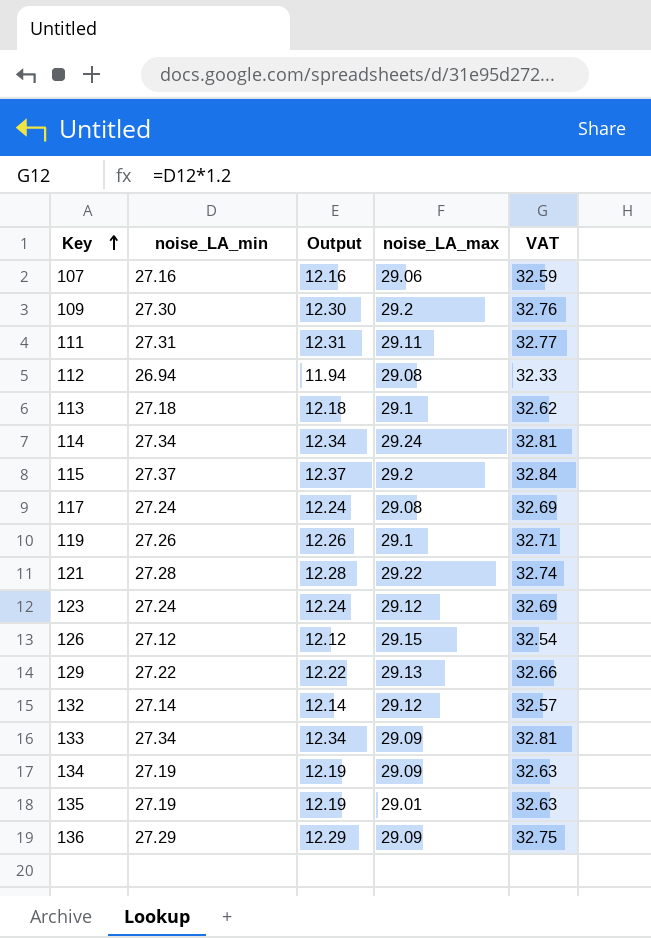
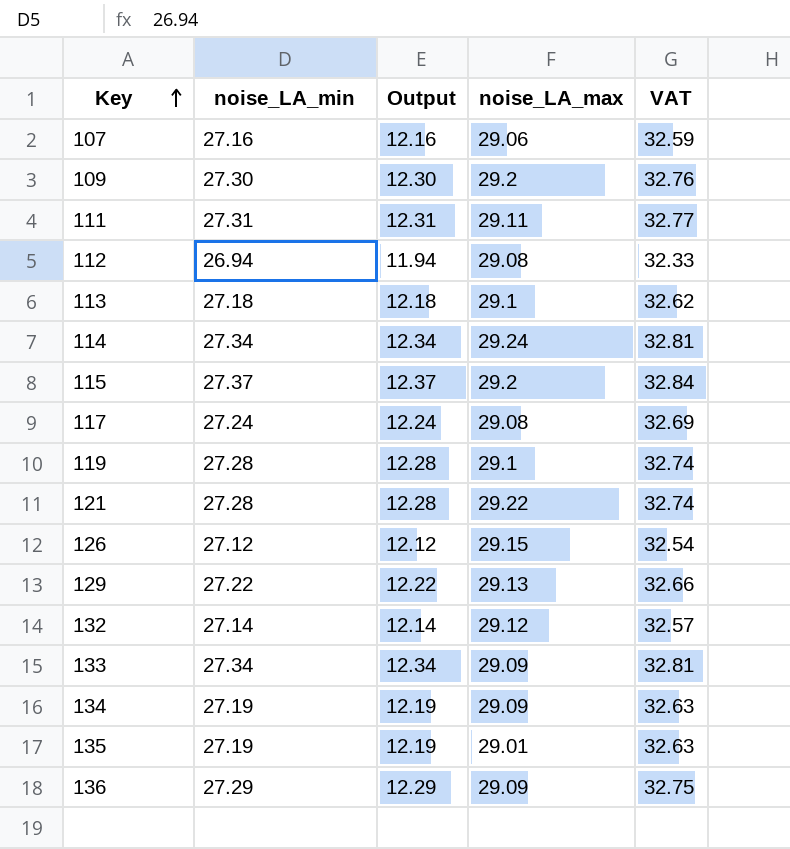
row 123: 27.24 | 12.24 | 29.12 | 32.69 -> none
119 | noise_LA_min: 27.26 -> 27.28
119 | Output: 12.26 -> 12.28
119 | VAT: 32.71 -> 32.74

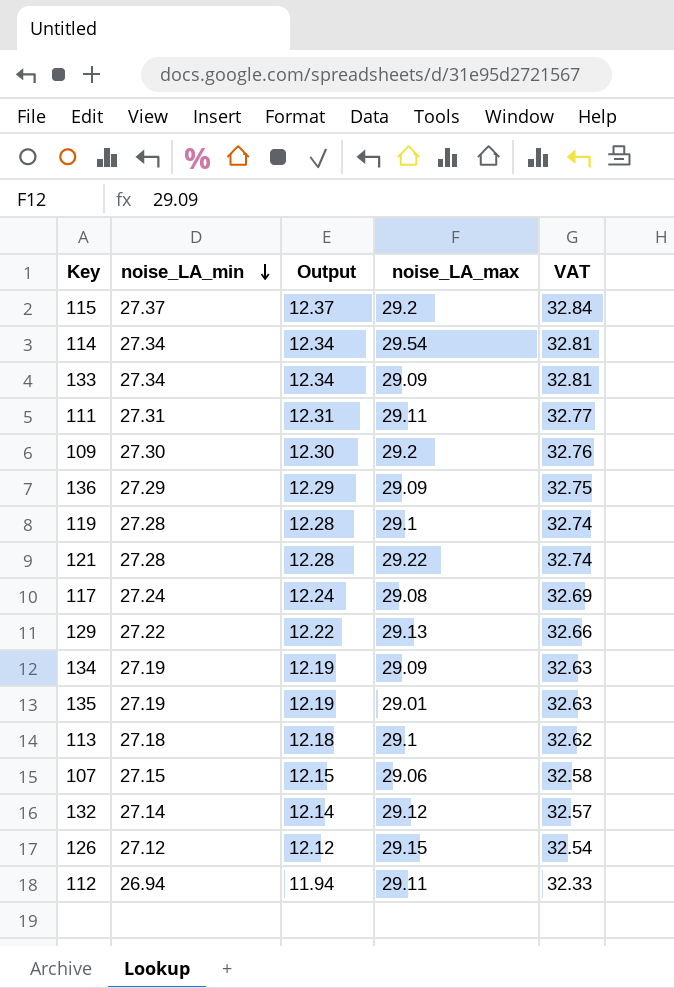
row order: Key ascending -> noise_LA_min descending
114 | noise_LA_max: 29.24 -> 29.54
107 | noise_LA_min: 27.16 -> 27.15
107 | Output: 12.16 -> 12.15
107 | VAT: 32.59 -> 32.58
112 | noise_LA_max: 29.08 -> 29.11

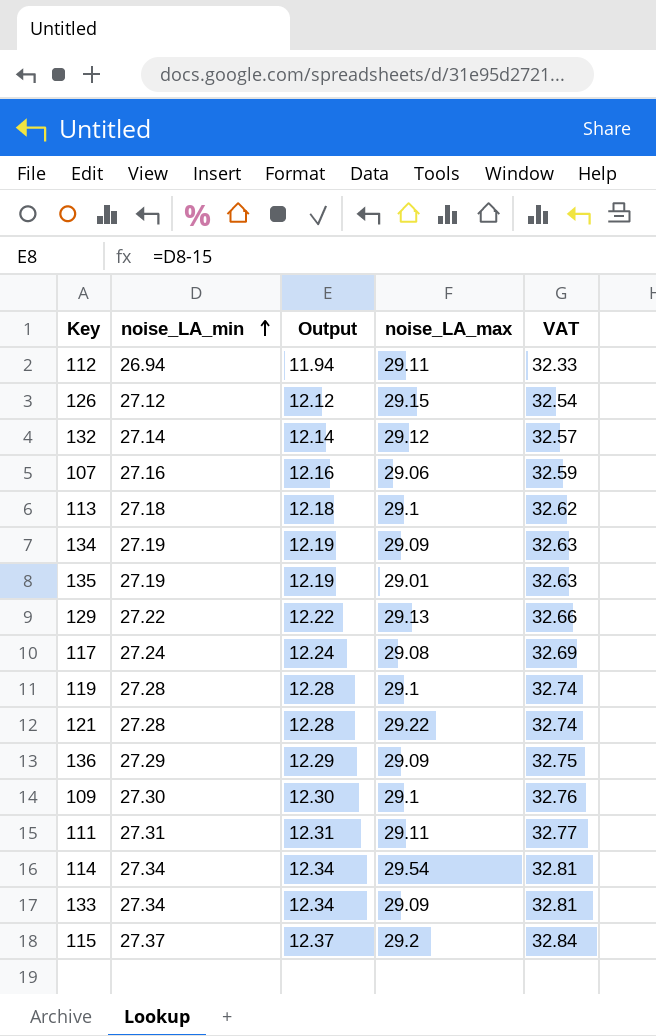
row order: noise_LA_min descending -> noise_LA_min ascending
107 | noise_LA_min: 27.15 -> 27.16
107 | Output: 12.15 -> 12.16
107 | VAT: 32.58 -> 32.59
109 | noise_LA_max: 29.2 -> 29.1

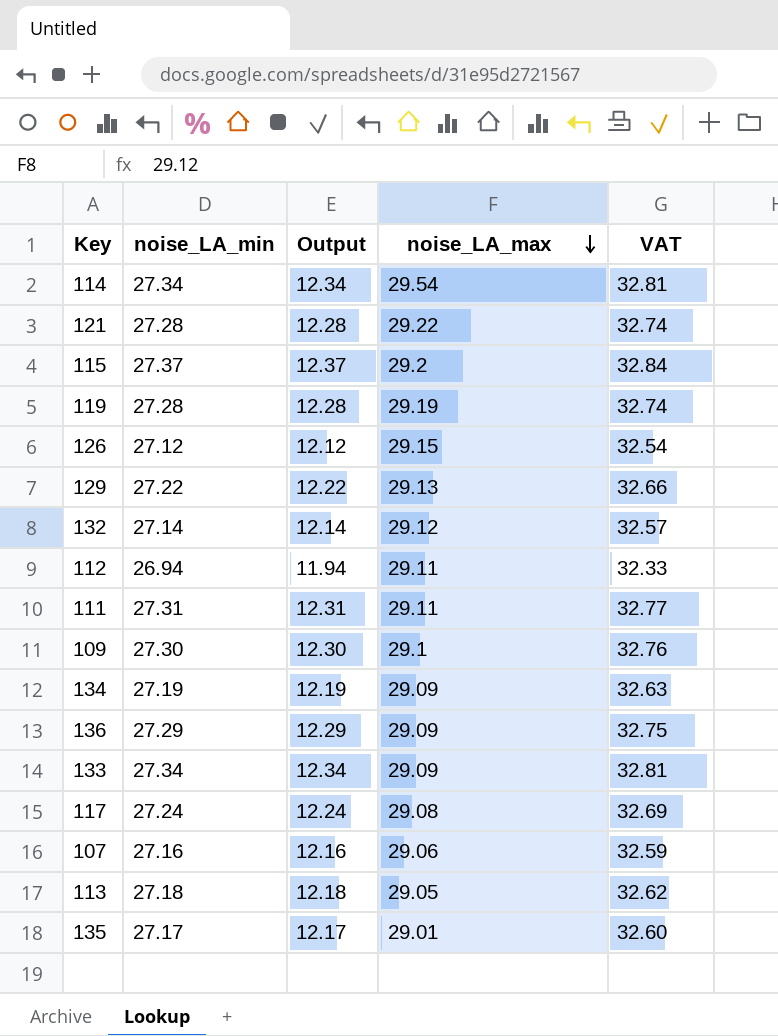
row order: noise_LA_min ascending -> noise_LA_max descending
119 | noise_LA_max: 29.1 -> 29.19
113 | noise_LA_max: 29.1 -> 29.05
135 | noise_LA_min: 27.19 -> 27.17
135 | Output: 12.19 -> 12.17
135 | VAT: 32.63 -> 32.60

